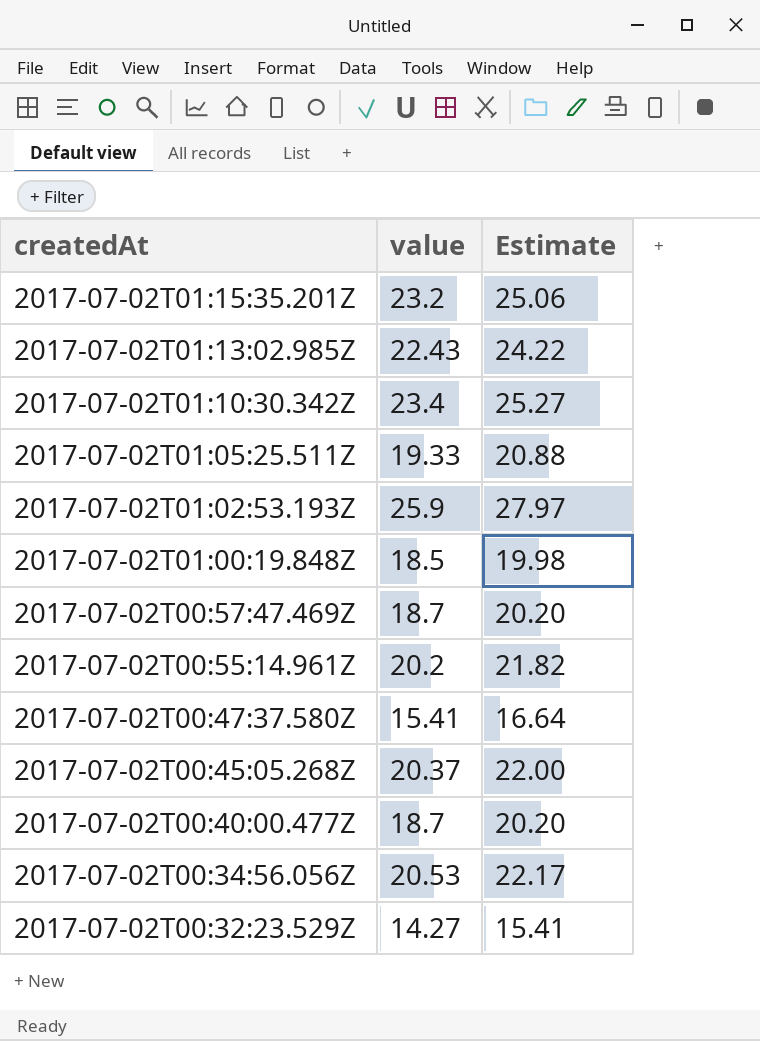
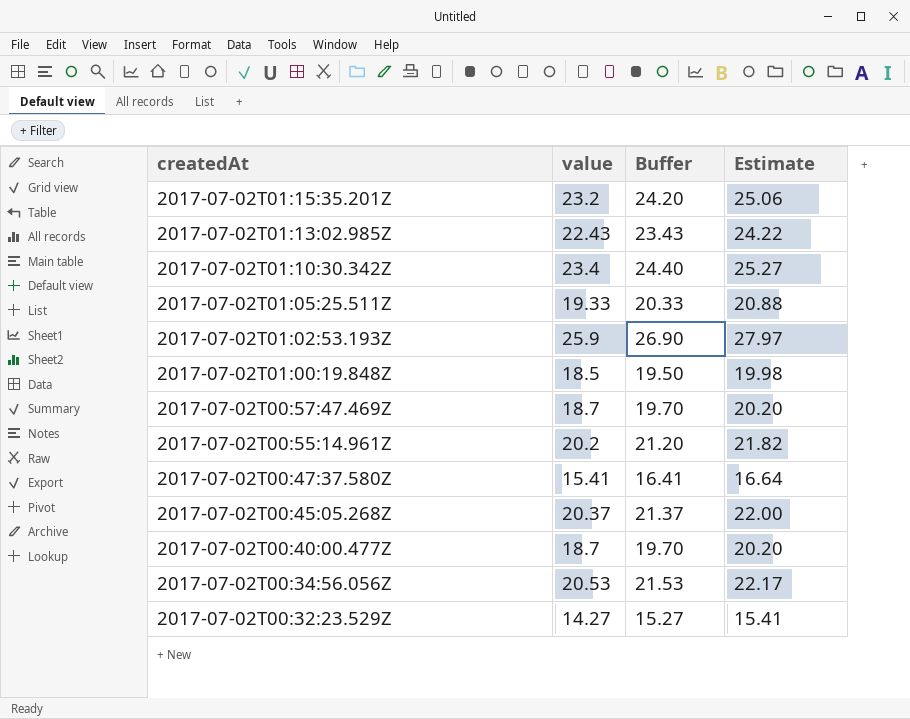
column Buffer | formula: none -> [value] + 1

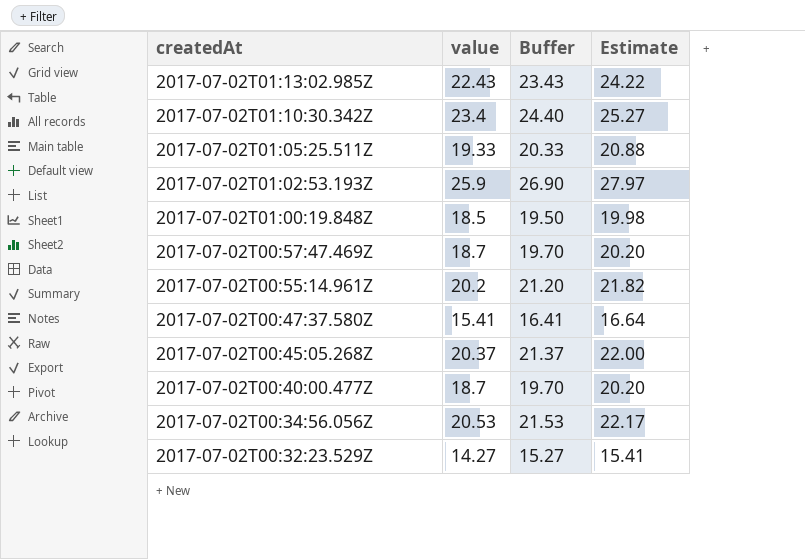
row 2017-07-02T01:15:35.201Z: 23.2 | 24.20 | 25.06 -> none

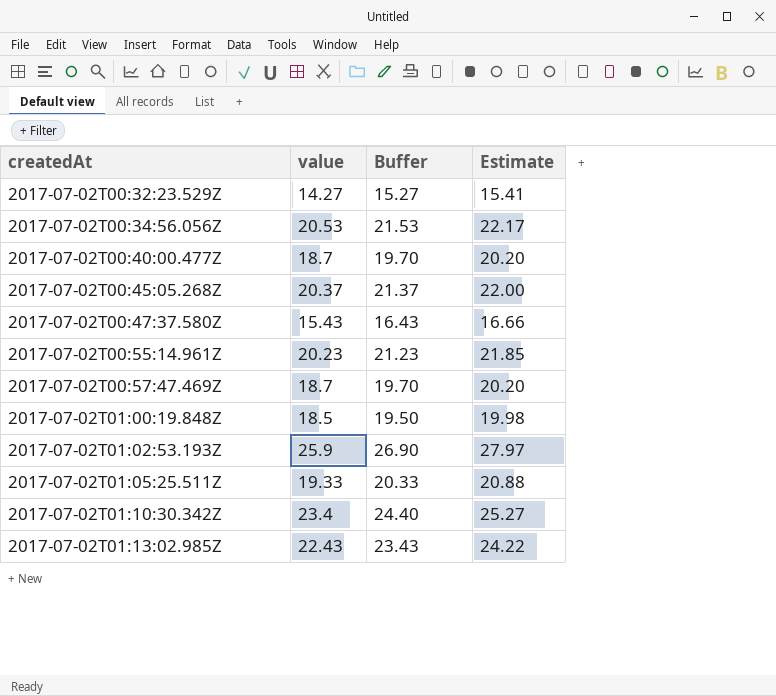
row order: createdAt descending -> createdAt ascending
2017-07-02T00:47:37.580Z | value: 15.41 -> 15.43
2017-07-02T00:47:37.580Z | Buffer: 16.41 -> 16.43
2017-07-02T00:47:37.580Z | Estimate: 16.64 -> 16.66
2017-07-02T00:55:14.961Z | value: 20.2 -> 20.23
2017-07-02T00:55:14.961Z | Buffer: 21.20 -> 21.23
2017-07-02T00:55:14.961Z | Estimate: 21.82 -> 21.85

